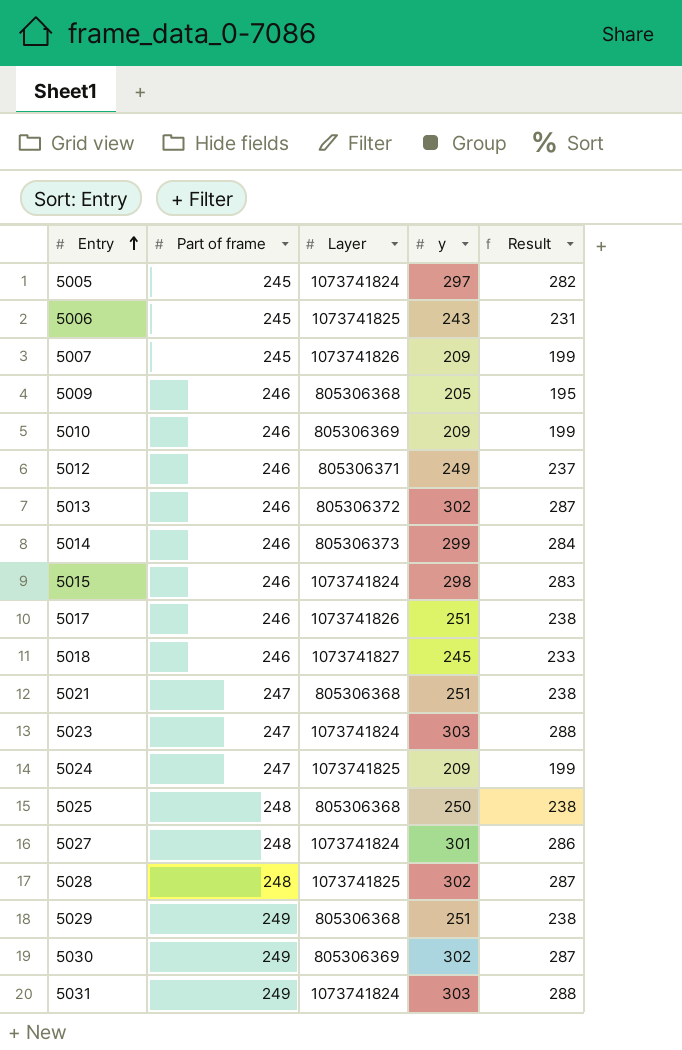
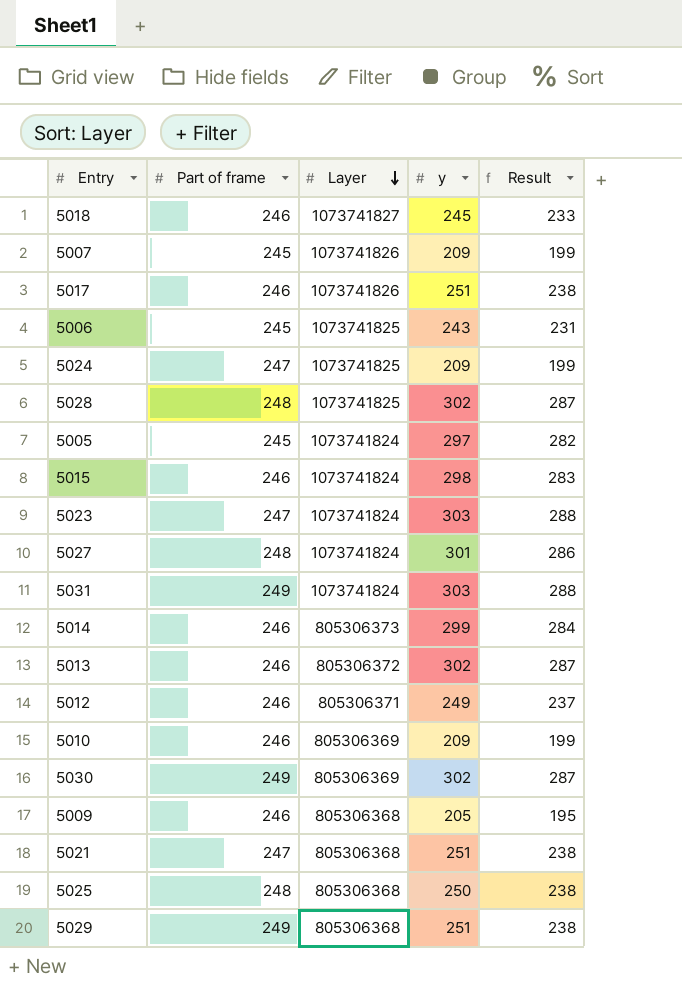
row order: Entry ascending -> Layer descending

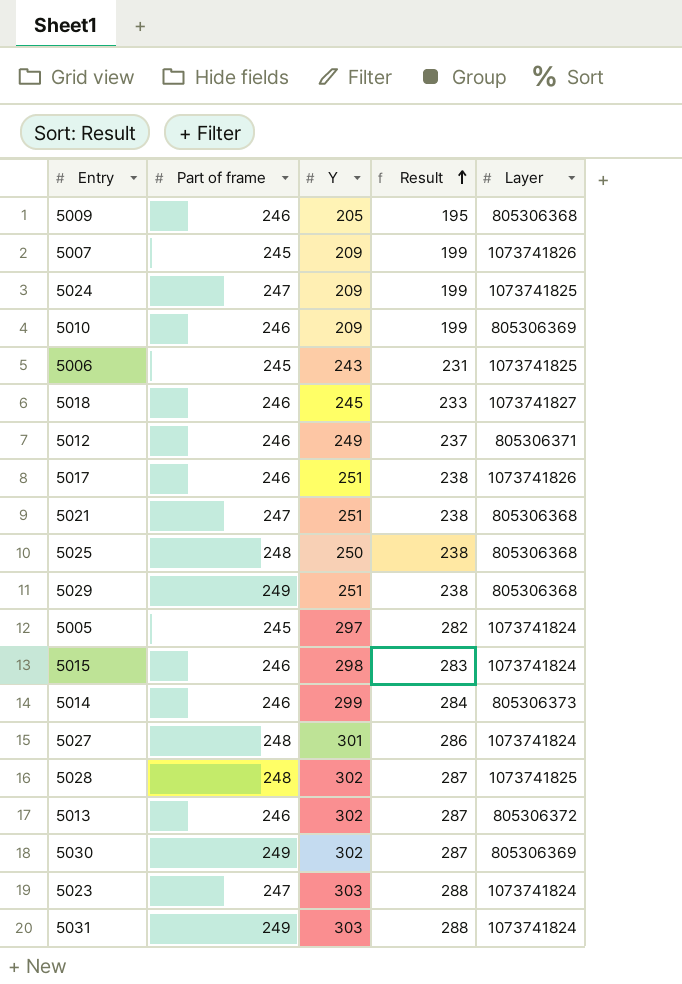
row order: Layer descending -> Result ascending
column name: y -> Y
column Layer | position: 3 -> 5

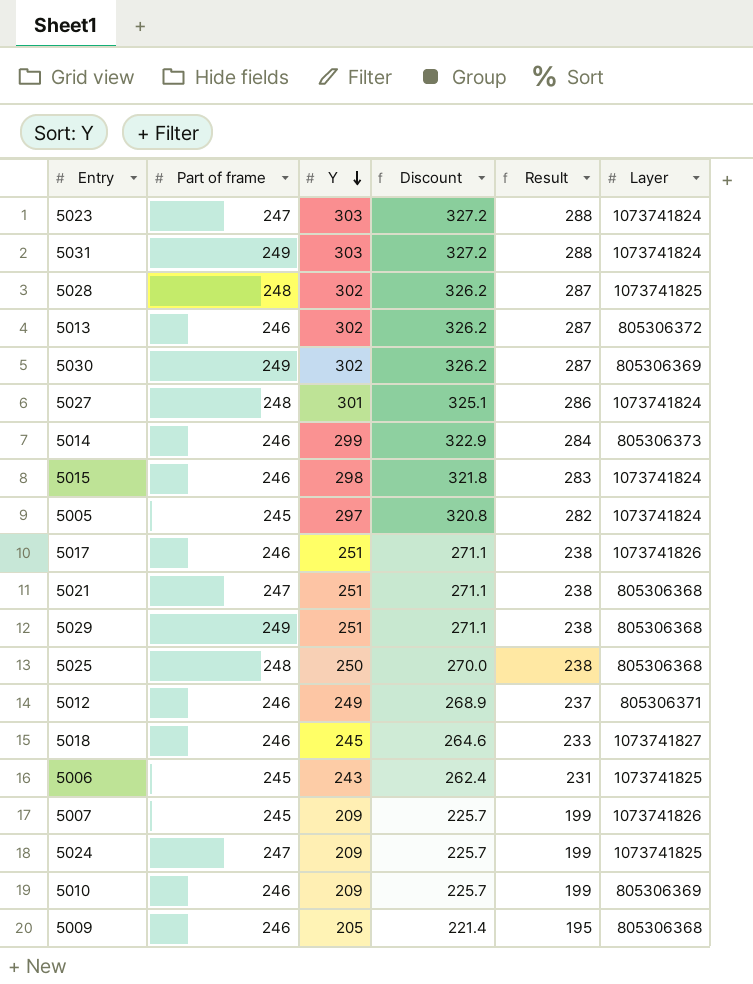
row order: Result ascending -> Y descending
column Discount | formula: none -> [Y] * 1.08

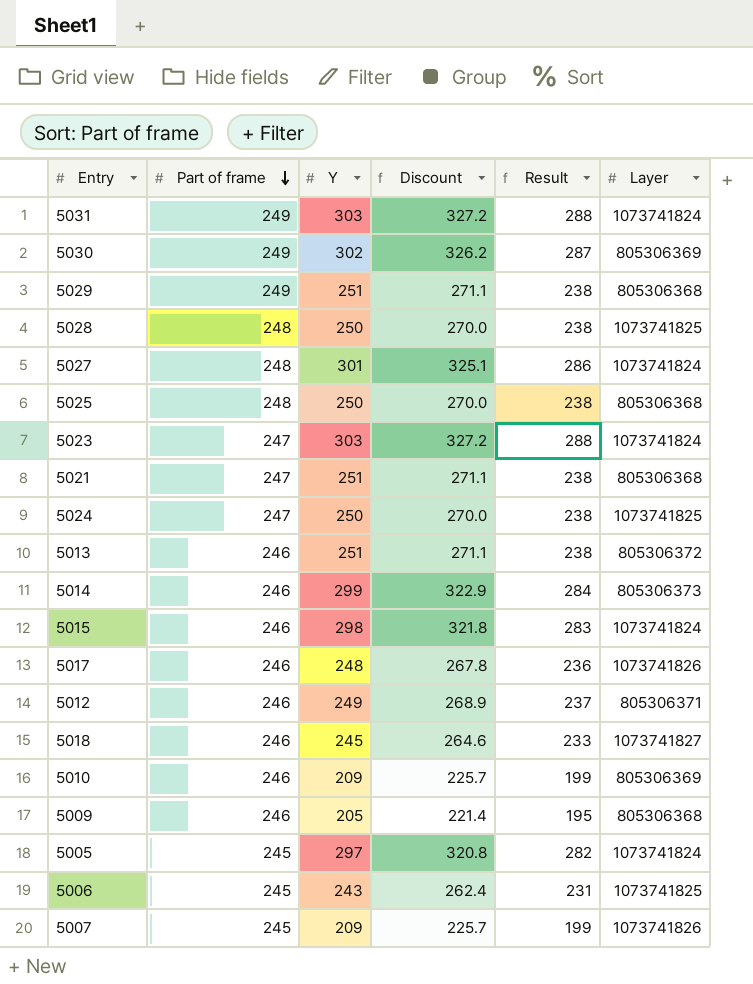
row order: Y descending -> Part of frame descending
5028 | Y: 302 -> 250
5028 | Discount: 326.2 -> 270.0
5028 | Result: 287 -> 238
5024 | Y: 209 -> 250
5024 | Discount: 225.7 -> 270.0
5024 | Result: 199 -> 238
5013 | Y: 302 -> 251
5013 | Discount: 326.2 -> 271.1
5013 | Result: 287 -> 238
5017 | Y: 251 -> 248
5017 | Discount: 271.1 -> 267.8
5017 | Result: 238 -> 236

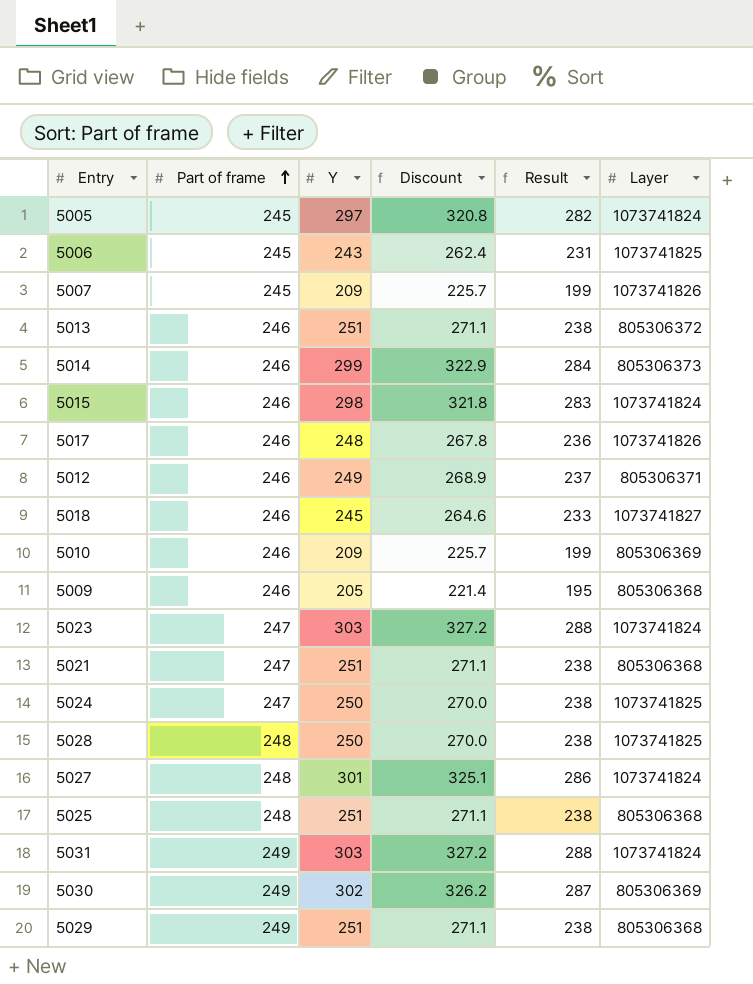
row order: Part of frame descending -> Part of frame ascending
5025 | Y: 250 -> 251
5025 | Discount: 270.0 -> 271.1

